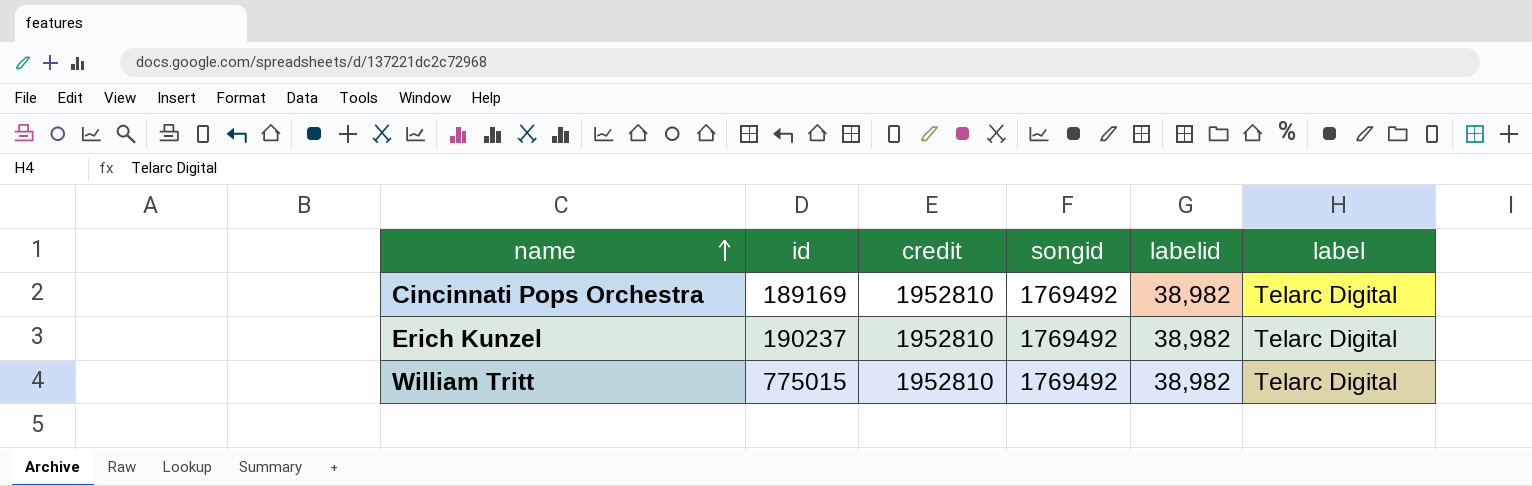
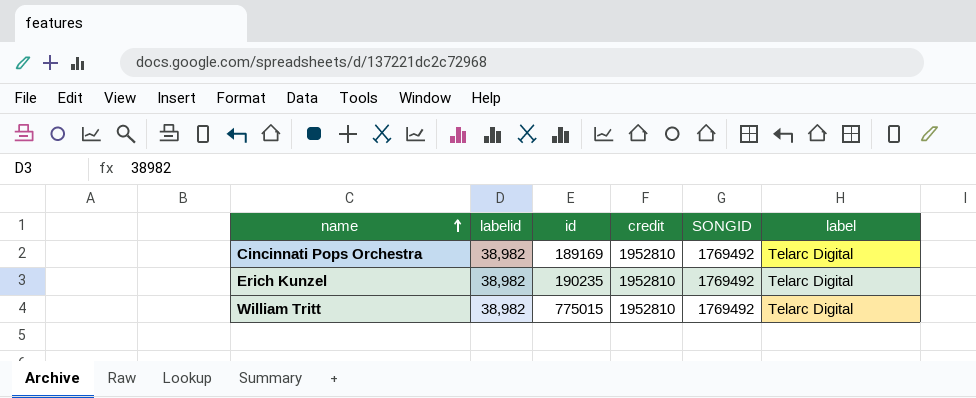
column labelid | position: 5 -> 2
column name: songid -> SONGID
Erich Kunzel | id: 190237 -> 190235

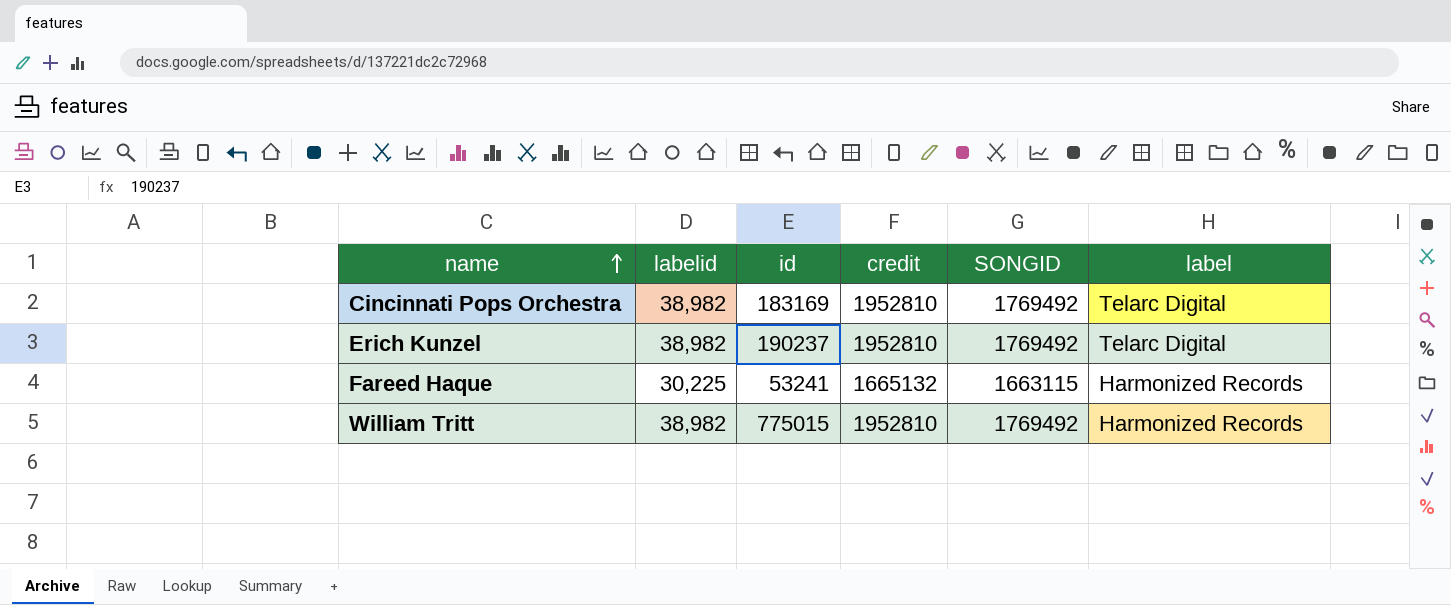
Cincinnati Pops Orchestra | id: 189169 -> 183169
Erich Kunzel | id: 190235 -> 190237
row Fareed Haque: none -> 30,225 | 53241 | 1665132 | 1663115 | Harmonized Records
William Tritt | label: Telarc Digital -> Harmonized Records

